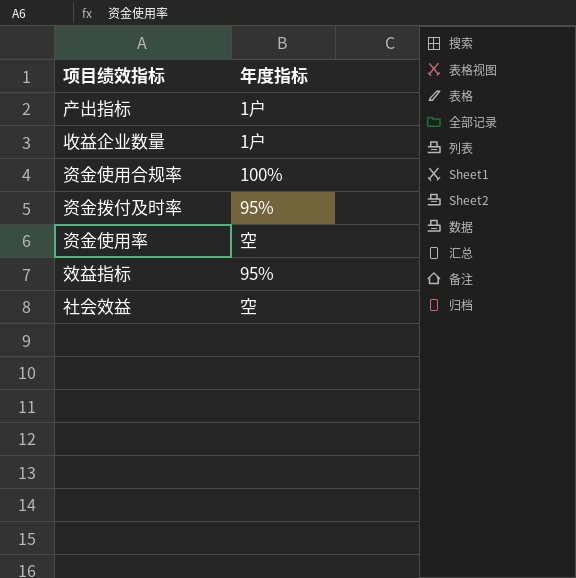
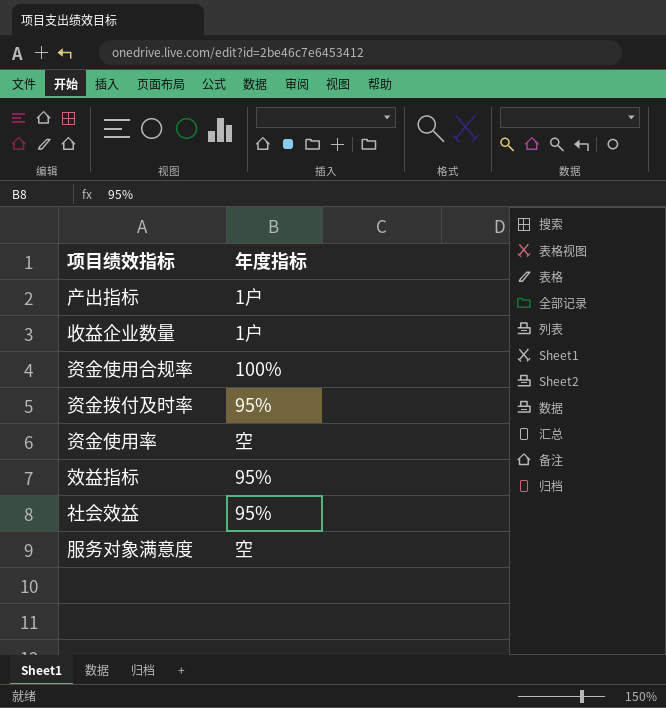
社会效益 | 年度指标: 空 -> 95%
row 服务对象满意度: none -> 空

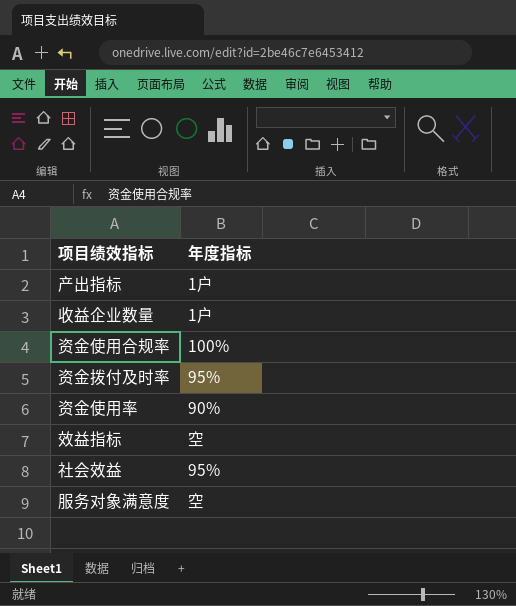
资金使用率 | 年度指标: 空 -> 90%
效益指标 | 年度指标: 95% -> 空

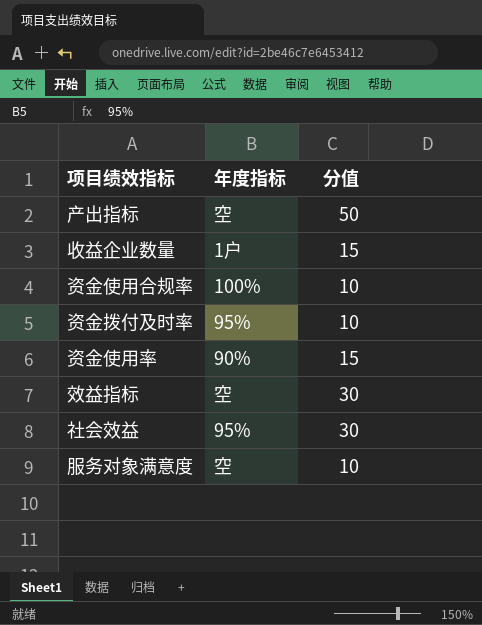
column 分值 | position: none -> 3
产出指标 | 年度指标: 1户 -> 空

